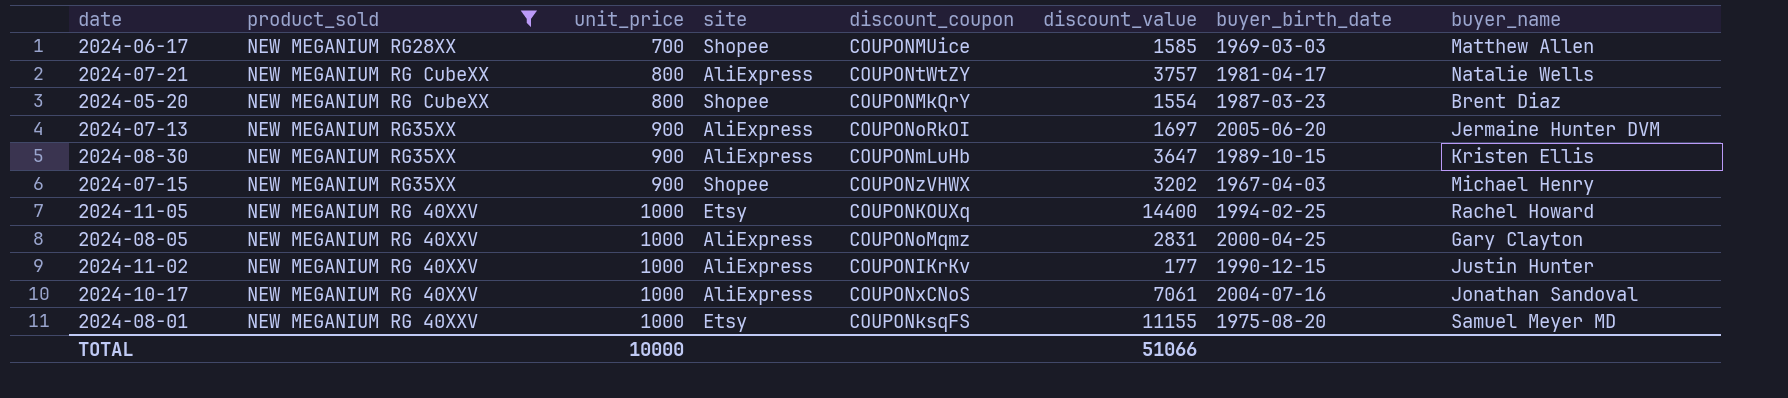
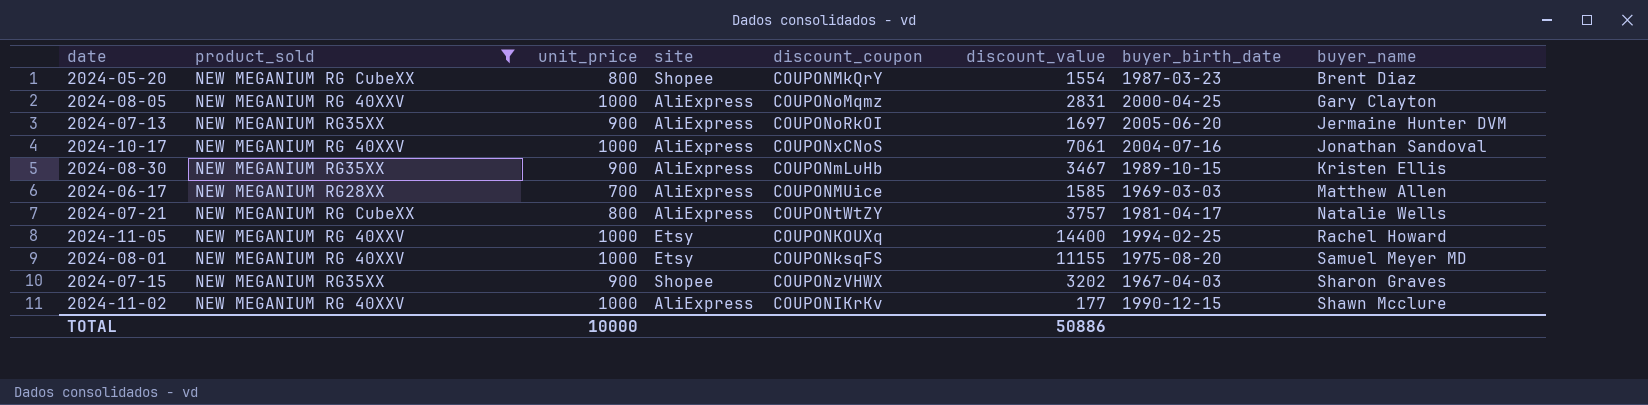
row order: unit_price ascending -> buyer_name ascending
2024-08-30 | discount_value: 3647 -> 3467
2024-06-17 | site: Shopee -> AliExpress
2024-07-15 | buyer_name: Michael Henry -> Sharon Graves
2024-11-02 | buyer_name: Justin Hunter -> Shawn Mcclure
TOTAL | discount_value: 51066 -> 50886

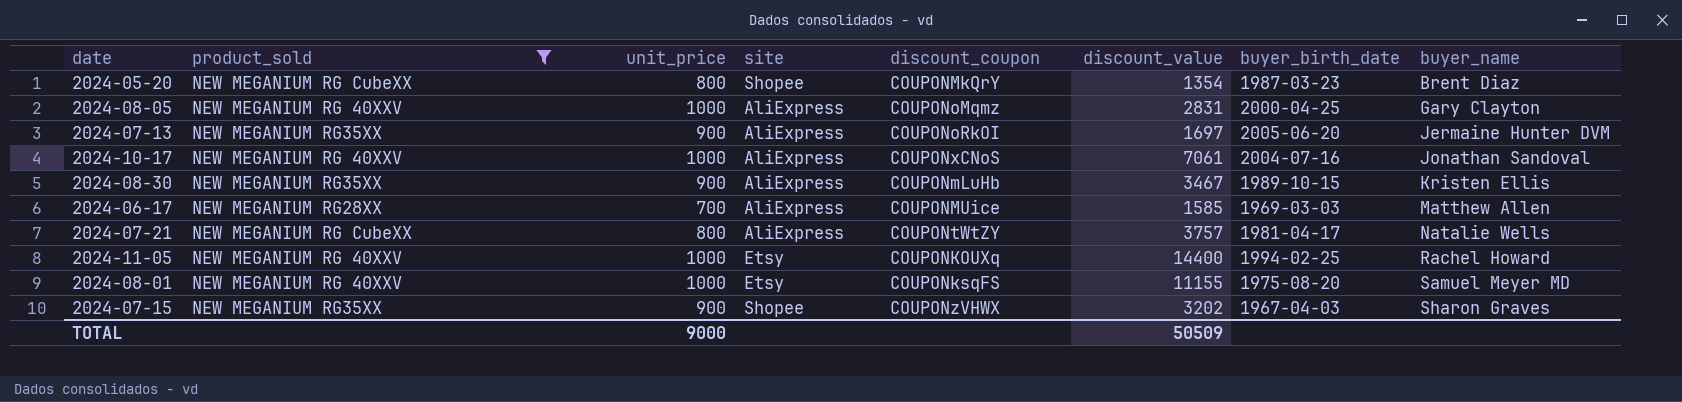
row 2024-11-02: NEW MEGANIUM RG 40XXV | 1000 | AliExpress | COUPONIKrKv | 177 | 1990-12-15 | Shawn Mcclure -> none
2024-05-20 | discount_value: 1554 -> 1354
TOTAL | unit_price: 10000 -> 9000
TOTAL | discount_value: 50886 -> 50509

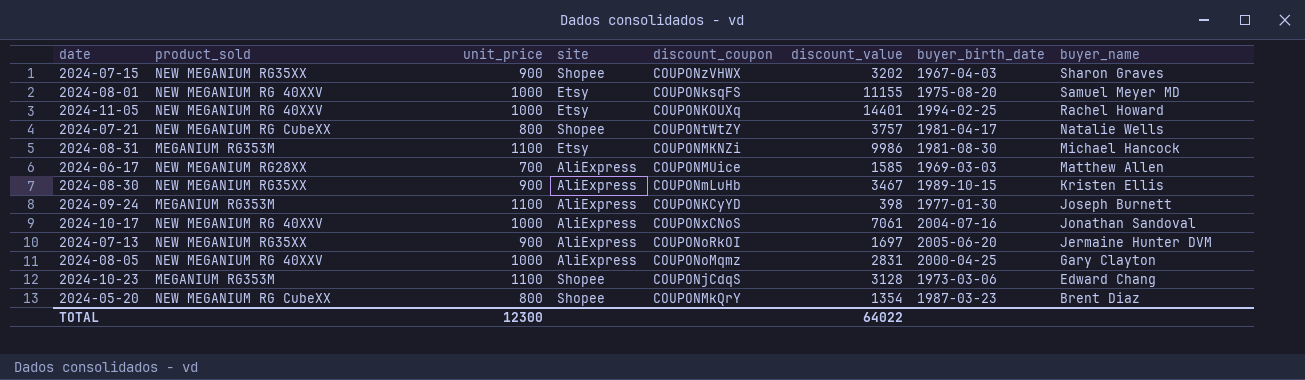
filter: product_sold != MEGANIUM RG353M -> none
row order: buyer_name ascending -> buyer_name descending
2024-11-05 | discount_value: 14400 -> 14401
2024-07-21 | site: AliExpress -> Shopee
TOTAL | unit_price: 9000 -> 12300
TOTAL | discount_value: 50509 -> 64022

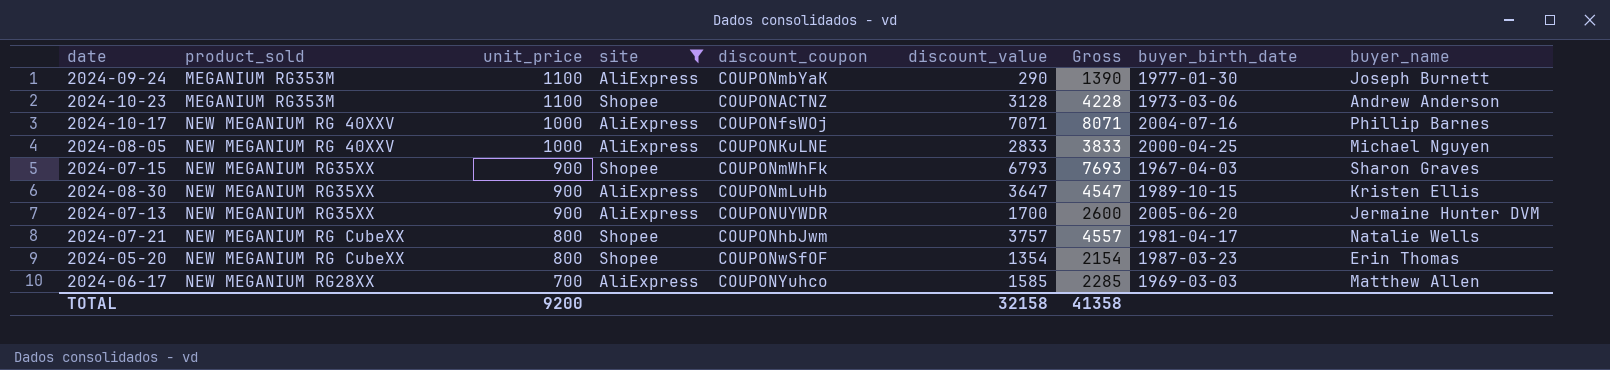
filter: none -> site != Etsy
row order: buyer_name descending -> unit_price descending
column Gross | formula: none -> [unit_price] + [discount_value]
2024-09-24 | discount_coupon: COUPONKCyYD -> COUPONmbYaK
2024-09-24 | discount_value: 398 -> 290
2024-10-23 | discount_coupon: COUPONjCdqS -> COUPONACTNZ
2024-10-23 | buyer_name: Edward Chang -> Andrew Anderson
2024-10-17 | discount_coupon: COUPONxCNoS -> COUPONfsWOj
2024-10-17 | discount_value: 7061 -> 7071
2024-10-17 | buyer_name: Jonathan Sandoval -> Phillip Barnes
2024-08-05 | discount_coupon: COUPONoMqmz -> COUPONKuLNE
2024-08-05 | discount_value: 2831 -> 2833
2024-08-05 | buyer_name: Gary Clayton -> Michael Nguyen
2024-07-15 | discount_coupon: COUPONzVHWX -> COUPONmWhFk
2024-07-15 | discount_value: 3202 -> 6793
2024-08-30 | discount_value: 3467 -> 3647
2024-07-13 | discount_coupon: COUPONoRkOI -> COUPONUYWDR
2024-07-13 | discount_value: 1697 -> 1700
2024-07-21 | discount_coupon: COUPONtWtZY -> COUPONhbJwm
2024-05-20 | discount_coupon: COUPONMkQrY -> COUPONwSfOF
2024-05-20 | buyer_name: Brent Diaz -> Erin Thomas
2024-06-17 | discount_coupon: COUPONMUice -> COUPONYuhco
TOTAL | unit_price: 12300 -> 9200
TOTAL | discount_value: 64022 -> 32158

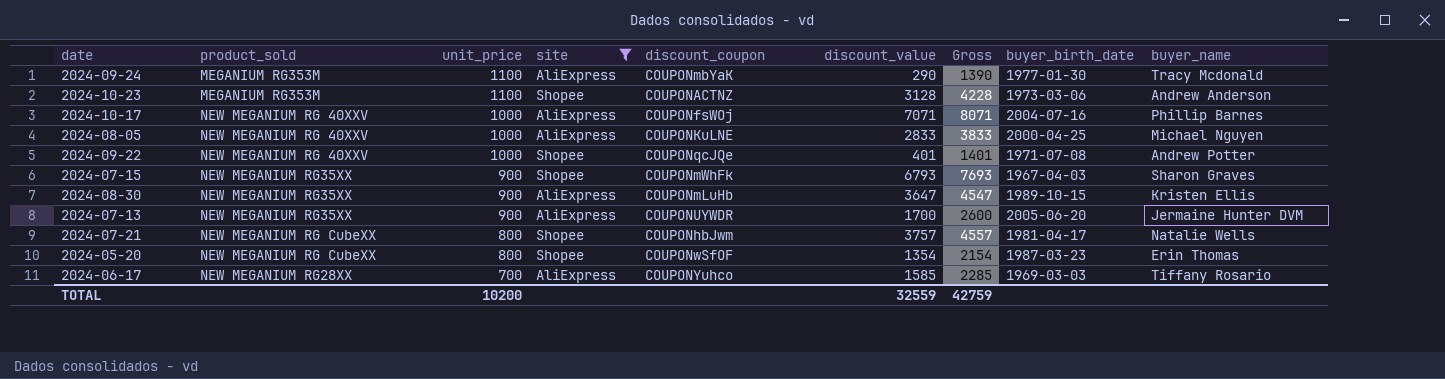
2024-09-24 | buyer_name: Joseph Burnett -> Tracy Mcdonald
row 2024-09-22: none -> NEW MEGANIUM RG 40XXV | 1000 | Shopee | COUPONqcJQe | 401 | 1401 | 1971-07-08 | Andrew Potter
2024-06-17 | buyer_name: Matthew Allen -> Tiffany Rosario
TOTAL | unit_price: 9200 -> 10200
TOTAL | discount_value: 32158 -> 32559
TOTAL | Gross: 41358 -> 42759

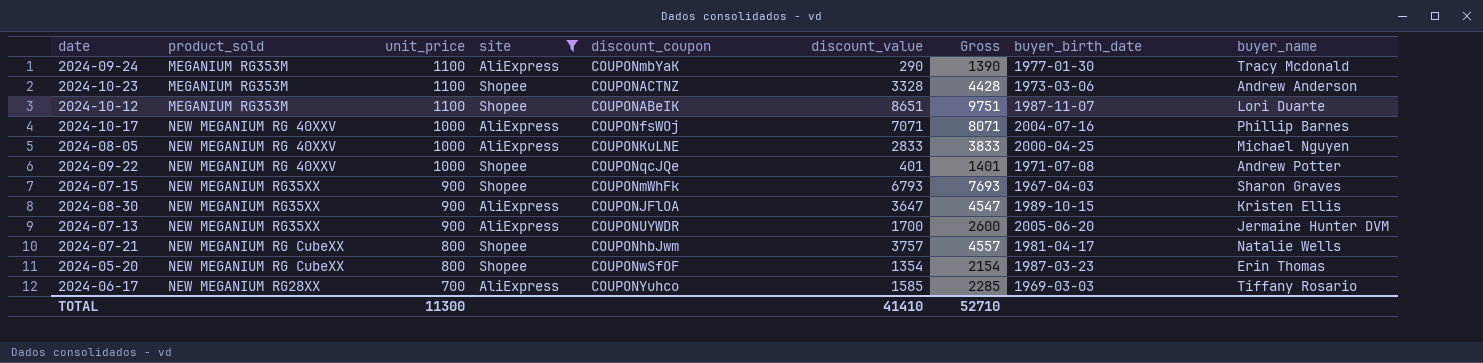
2024-10-23 | discount_value: 3128 -> 3328
2024-10-23 | Gross: 4228 -> 4428
row 2024-10-12: none -> MEGANIUM RG353M | 1100 | Shopee | COUPONABeIK | 8651 | 9751 | 1987-11-07 | Lori Duarte
2024-08-30 | discount_coupon: COUPONmLuHb -> COUPONJFlOA
TOTAL | unit_price: 10200 -> 11300
TOTAL | discount_value: 32559 -> 41410
TOTAL | Gross: 42759 -> 52710

